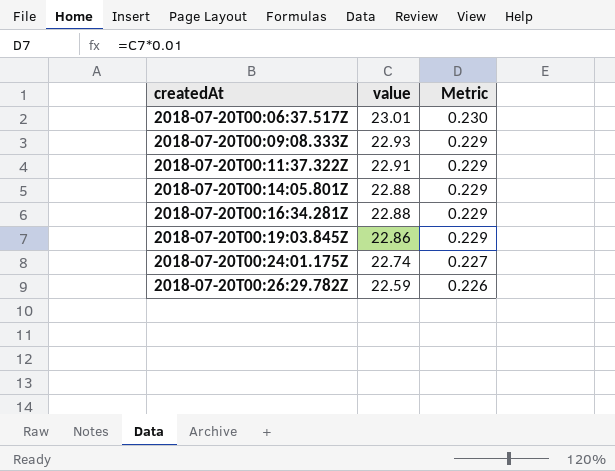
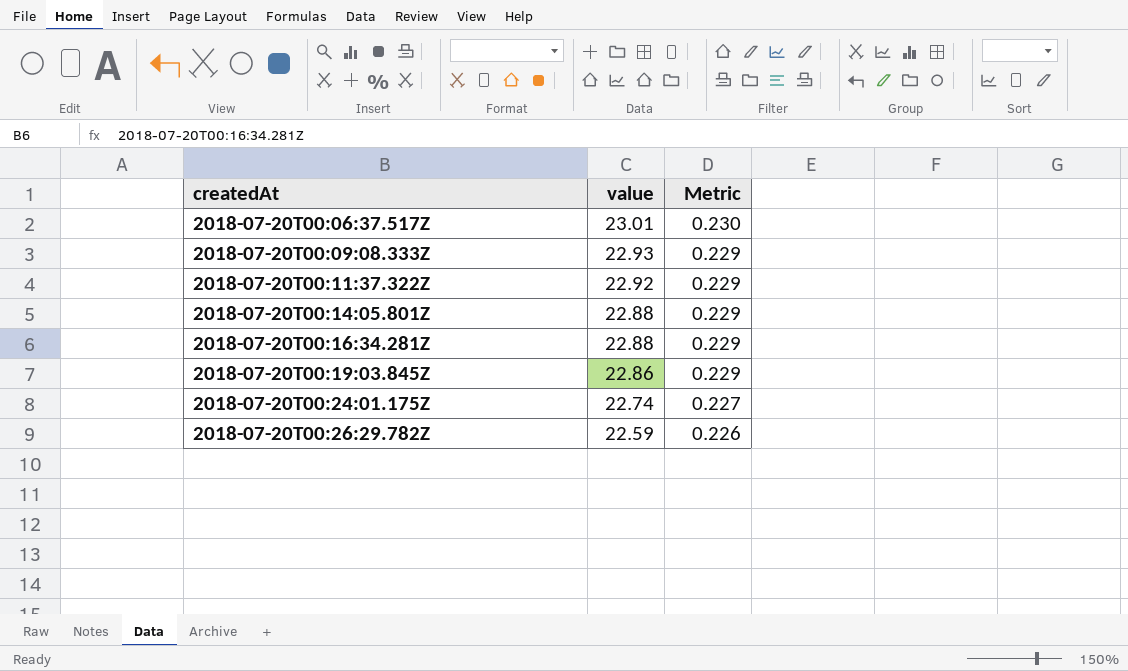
2018-07-20T00:11:37.322Z | value: 22.91 -> 22.92

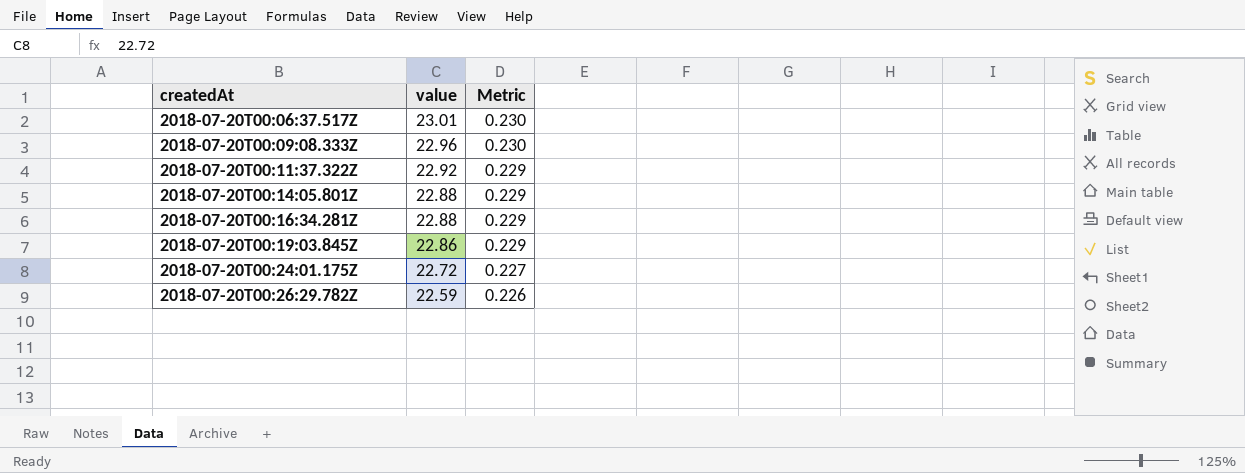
2018-07-20T00:09:08.333Z | value: 22.93 -> 22.96
2018-07-20T00:09:08.333Z | Metric: 0.229 -> 0.230
2018-07-20T00:24:01.175Z | value: 22.74 -> 22.72

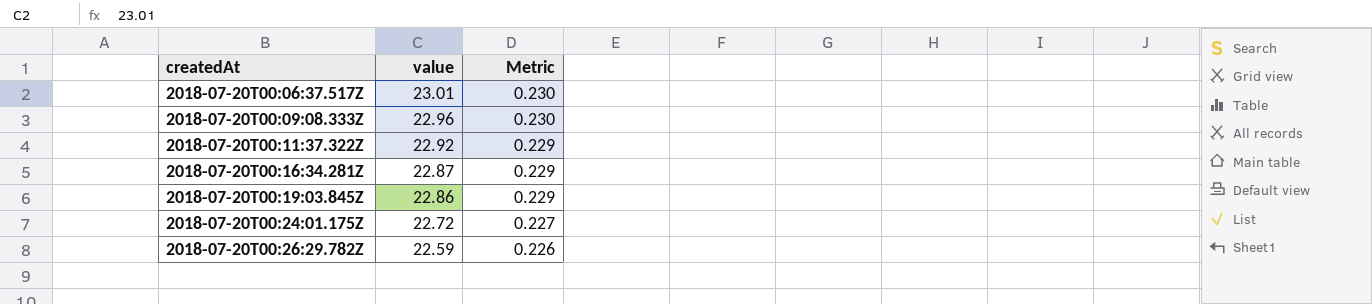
row 2018-07-20T00:14:05.801Z: 22.88 | 0.229 -> none
2018-07-20T00:16:34.281Z | value: 22.88 -> 22.87

